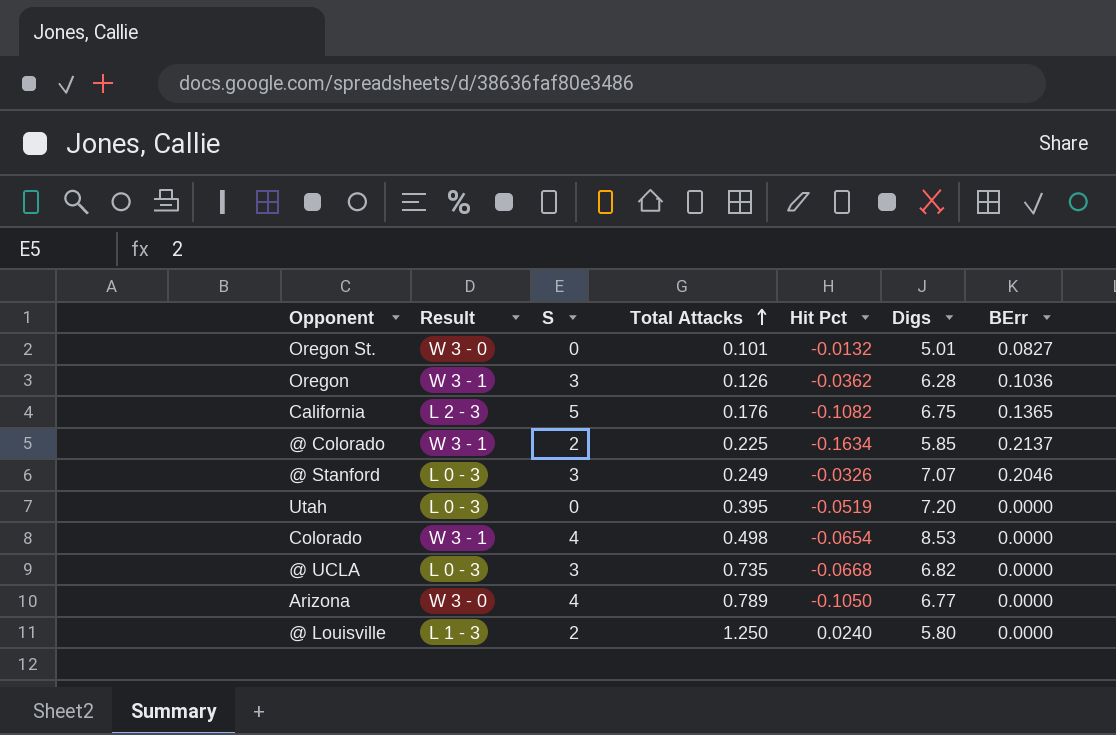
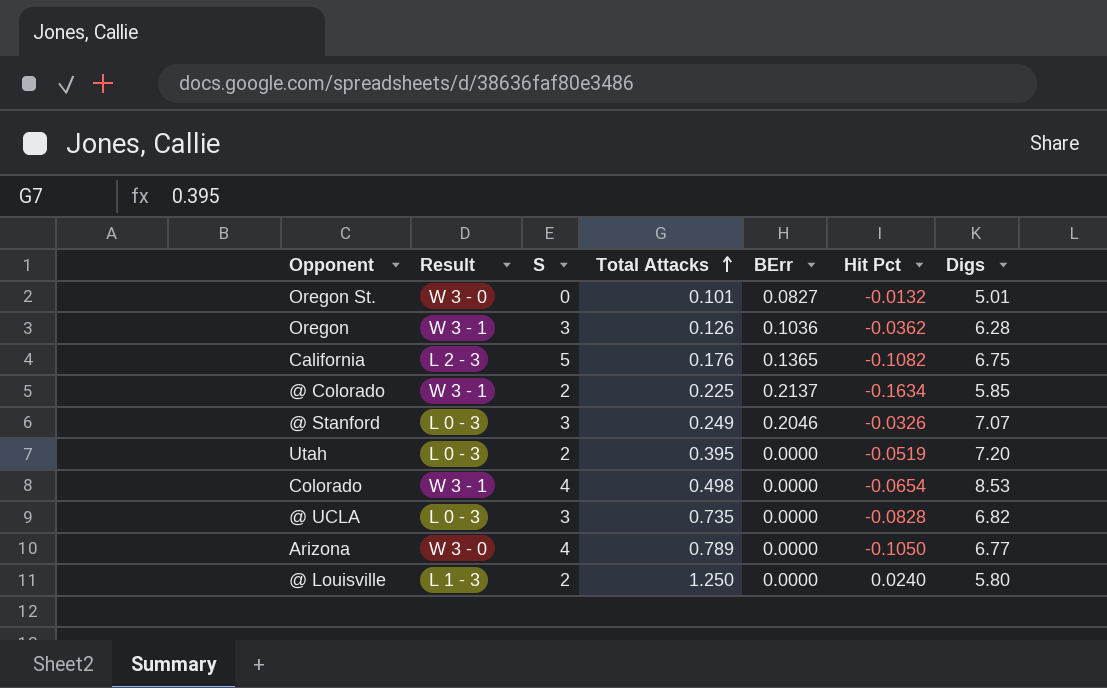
column BErr | position: 7 -> 5
Utah | S: 0 -> 2
@ UCLA | Hit Pct: -0.0668 -> -0.0828

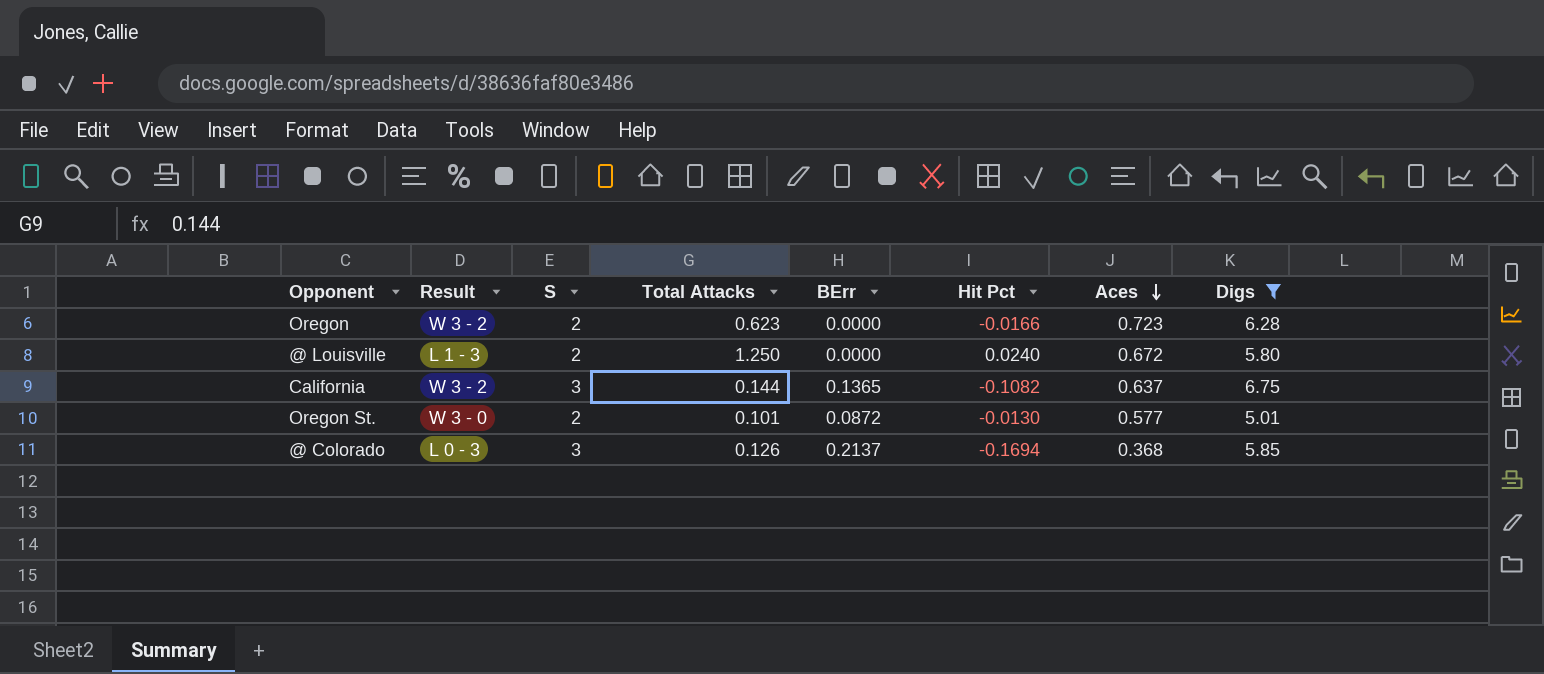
filter: none -> Digs <= 6.75
row order: Total Attacks ascending -> Aces descending
column Aces | position: none -> 7
Oregon | Result: W 3 - 1 -> W 3 - 2
Oregon | S: 3 -> 2
Oregon | Total Attacks: 0.126 -> 0.623
Oregon | BErr: 0.1036 -> 0.0000
Oregon | Hit Pct: -0.0362 -> -0.0166
California | Result: L 2 - 3 -> W 3 - 2
California | S: 5 -> 3
California | Total Attacks: 0.176 -> 0.144
Oregon St. | S: 0 -> 2
Oregon St. | BErr: 0.0827 -> 0.0872
Oregon St. | Hit Pct: -0.0132 -> -0.0130
@ Colorado | Result: W 3 - 1 -> L 0 - 3
@ Colorado | S: 2 -> 3
@ Colorado | Total Attacks: 0.225 -> 0.126
@ Colorado | Hit Pct: -0.1634 -> -0.1694

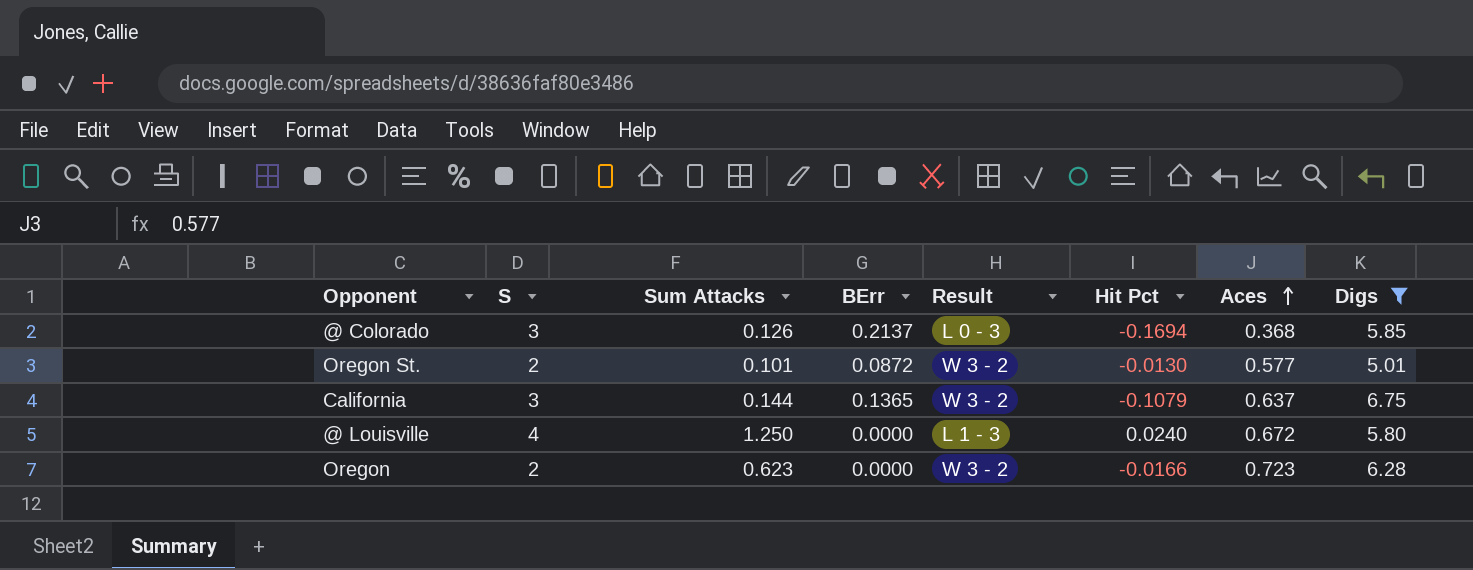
row order: Aces descending -> Aces ascending
column name: Total Attacks -> Sum Attacks
column Result | position: 2 -> 5
Oregon St. | Result: W 3 - 0 -> W 3 - 2
California | Hit Pct: -0.1082 -> -0.1079
@ Louisville | S: 2 -> 4

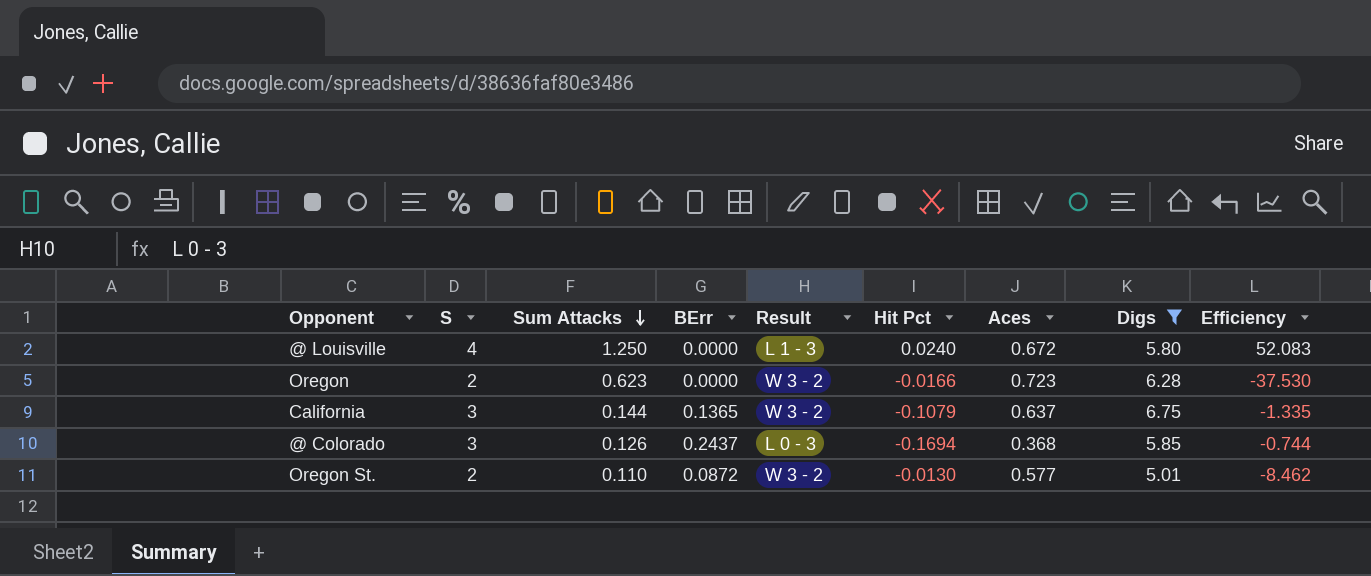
row order: Aces ascending -> Sum Attacks descending
column Efficiency | formula: none -> [Sum Attacks] / [Hit Pct]
@ Colorado | BErr: 0.2137 -> 0.2437
Oregon St. | Sum Attacks: 0.101 -> 0.110

